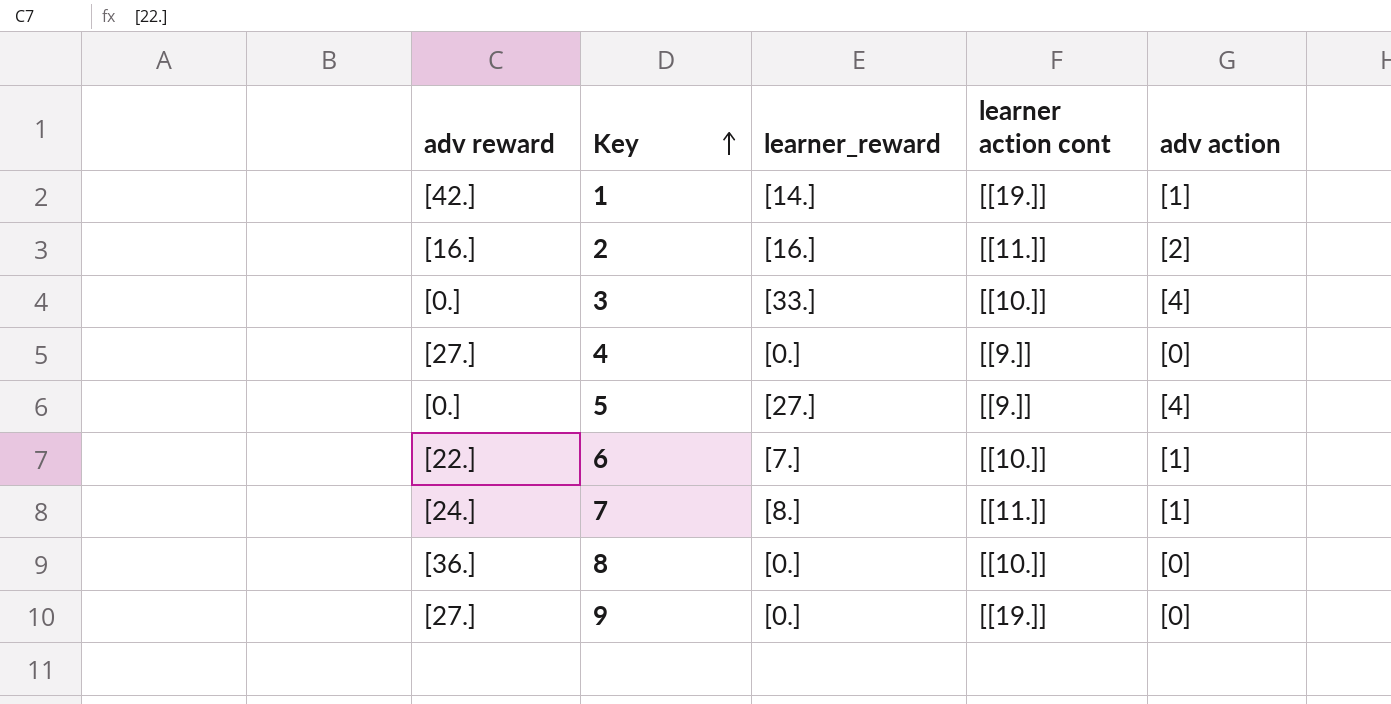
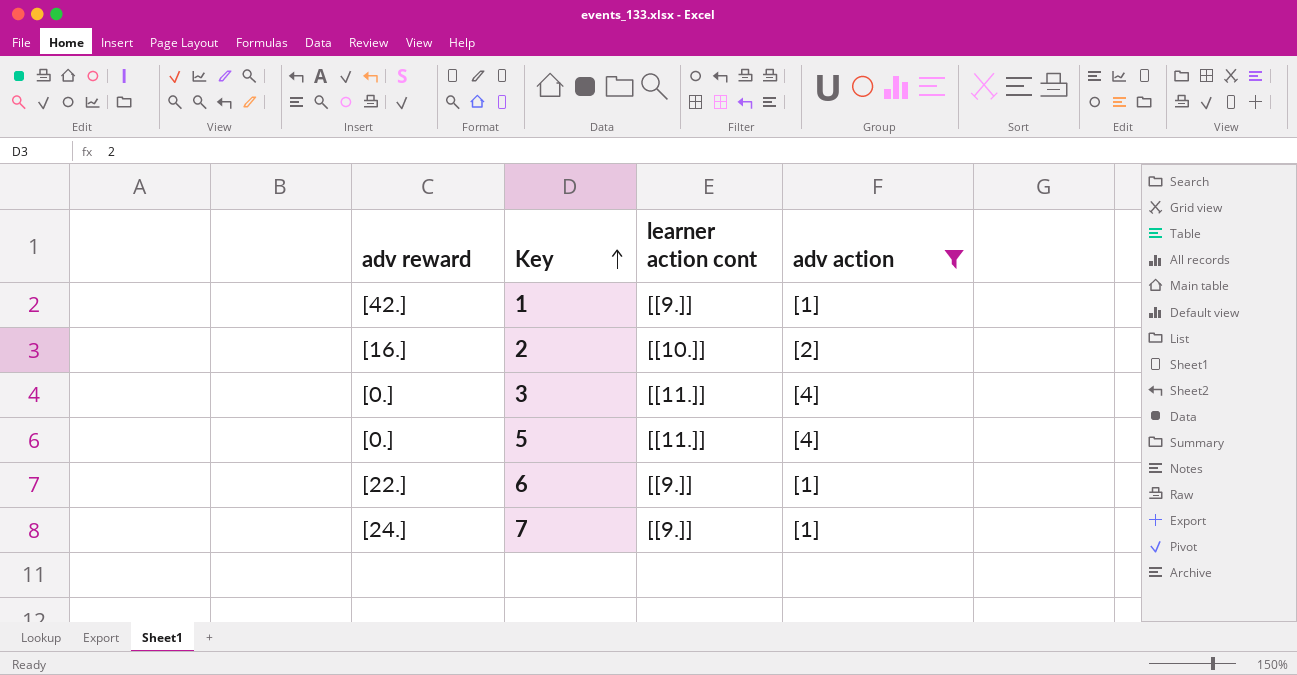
filter: none -> adv action != [0]
column learner_reward | position: 3 -> none
1 | learner action cont: [[19.]] -> [[9.]]
2 | learner action cont: [[11.]] -> [[10.]]
3 | learner action cont: [[10.]] -> [[11.]]
5 | learner action cont: [[9.]] -> [[11.]]
6 | learner action cont: [[10.]] -> [[9.]]
7 | learner action cont: [[11.]] -> [[9.]]

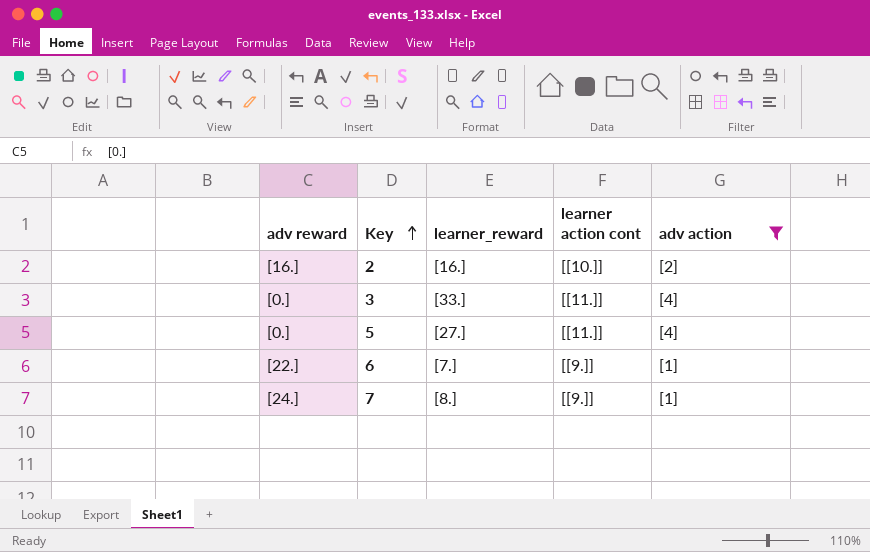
column learner_reward | position: none -> 3
row 1: [42.] | [[9.]] | [1] -> none

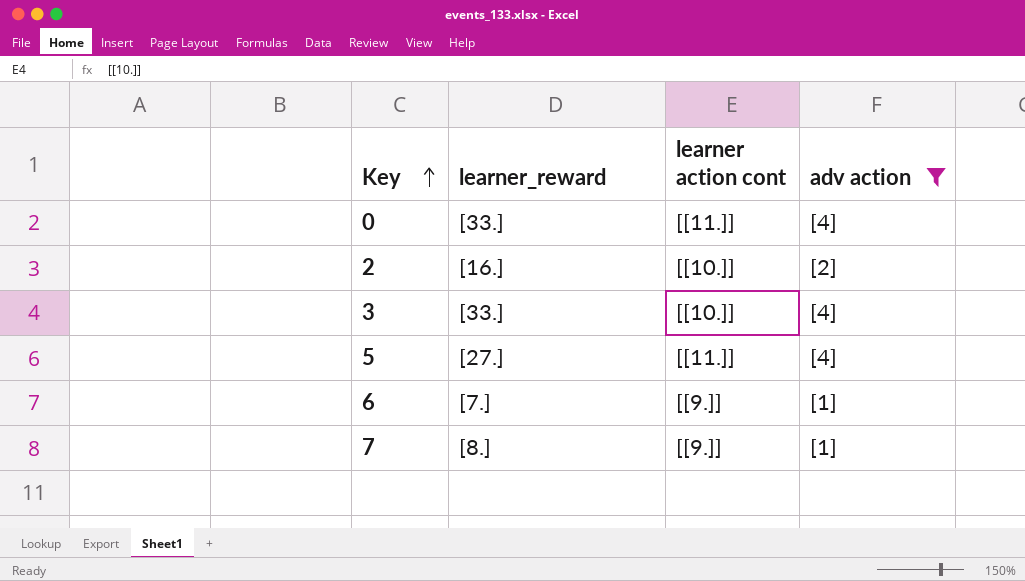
column adv reward | position: 1 -> none
row 0: none -> [33.] | [[11.]] | [4]
3 | learner action cont: [[11.]] -> [[10.]]

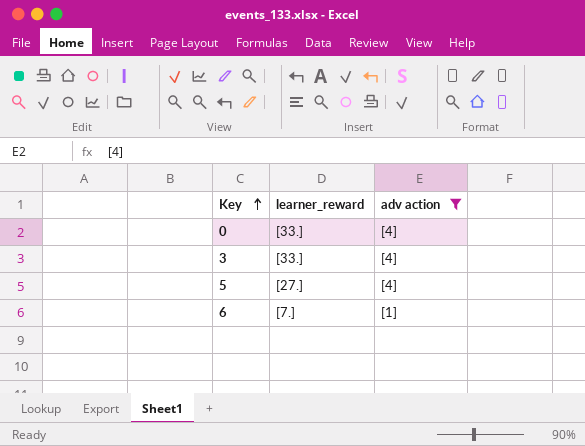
column learner action cont | position: 3 -> none
row 2: [16.] | [[10.]] | [2] -> none
row 7: [8.] | [[9.]] | [1] -> none

